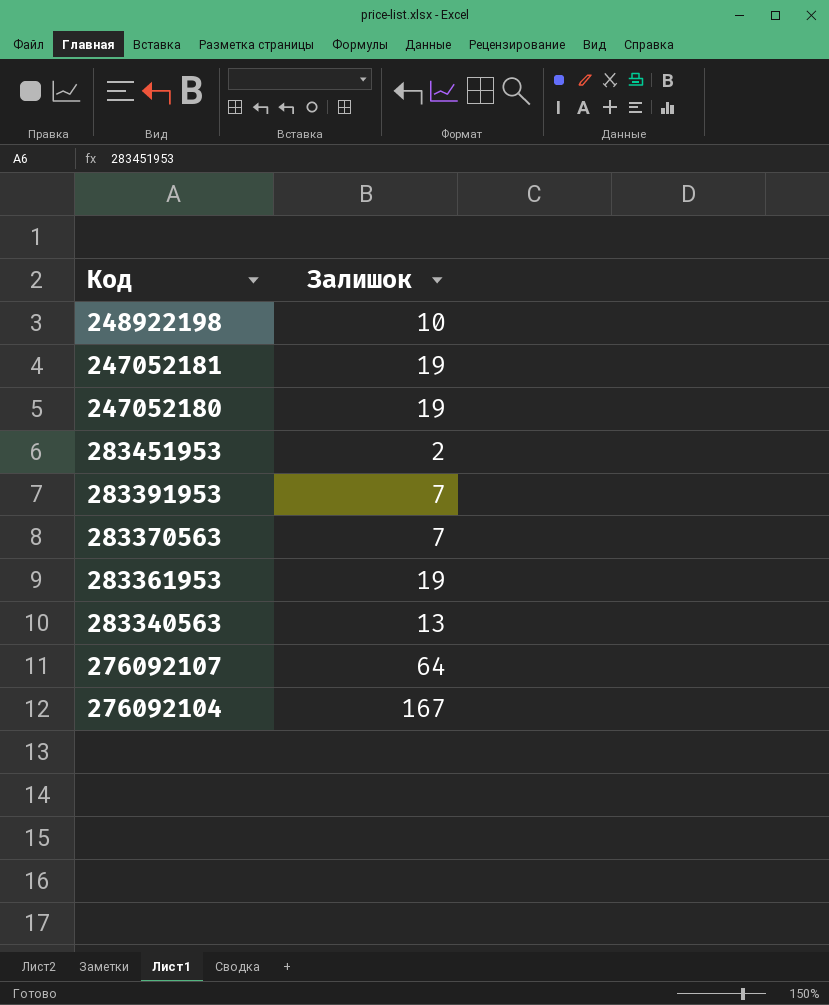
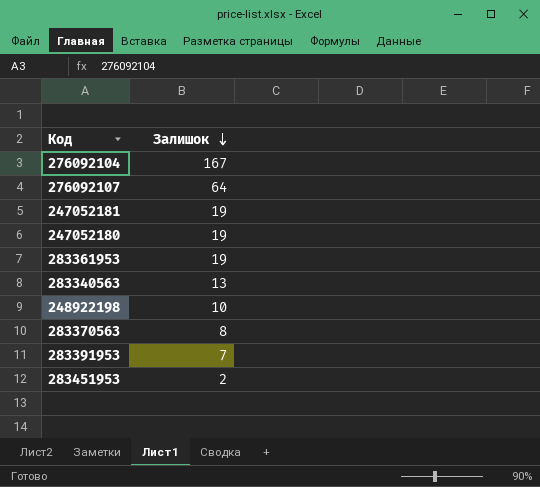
row order: none -> Залишок descending
283370563 | Залишок: 7 -> 8

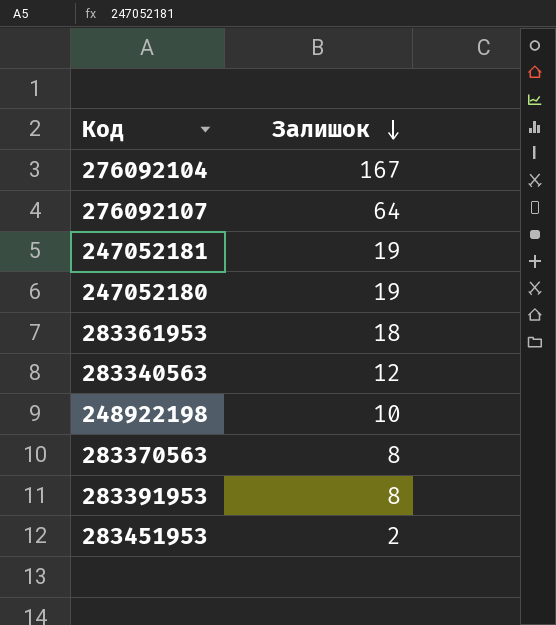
283361953 | Залишок: 19 -> 18
283340563 | Залишок: 13 -> 12
283391953 | Залишок: 7 -> 8

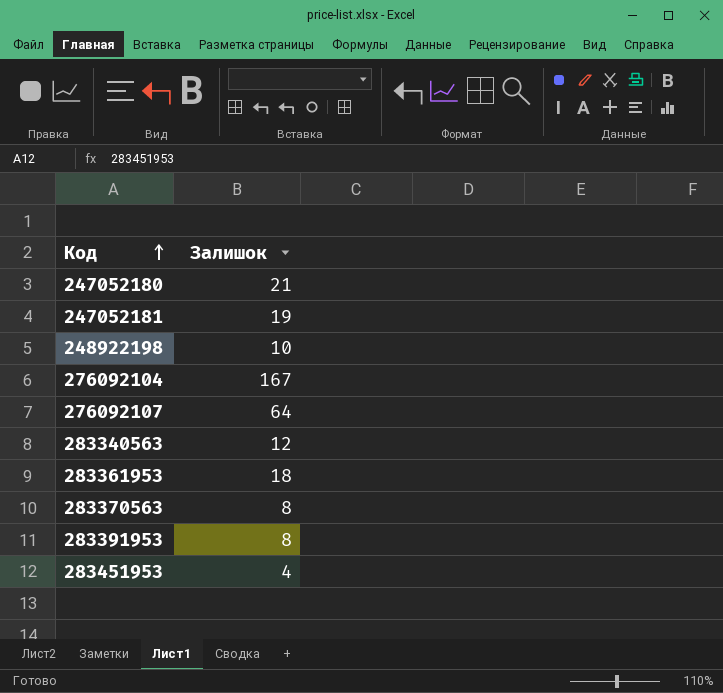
row order: Залишок descending -> Код ascending
247052180 | Залишок: 19 -> 21
283451953 | Залишок: 2 -> 4

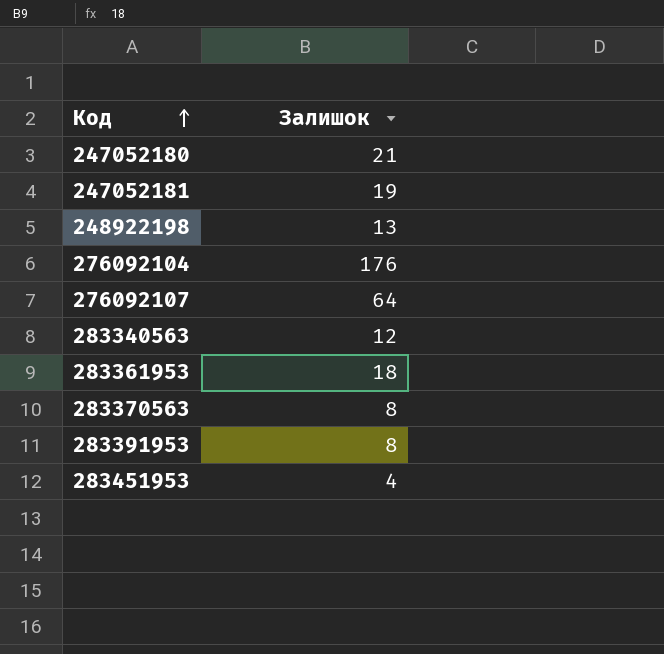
248922198 | Залишок: 10 -> 13
276092104 | Залишок: 167 -> 176

